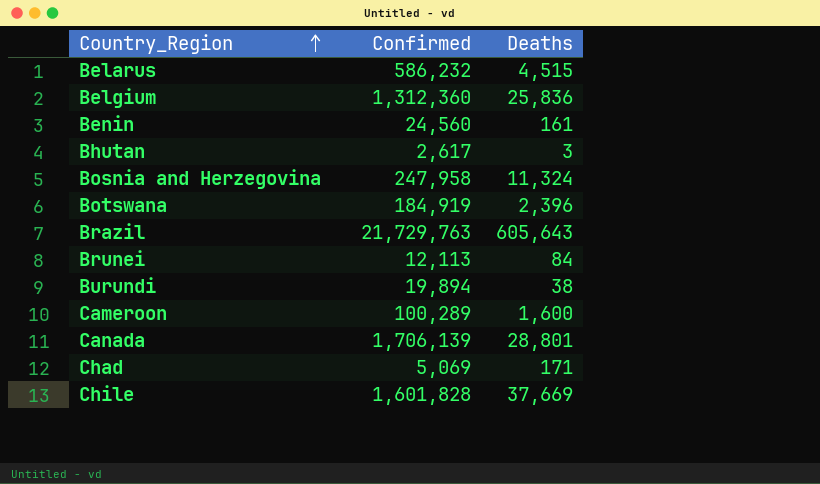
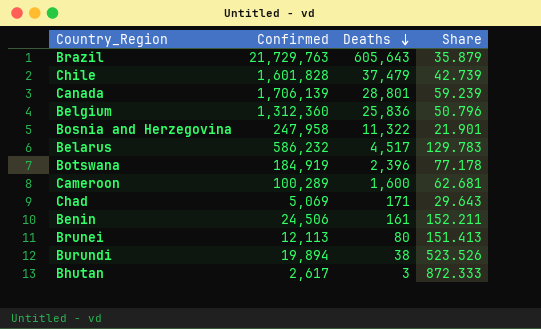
row order: Country_Region ascending -> Deaths descending
column Share | formula: none -> [Confirmed] / [Deaths]
Chile | Deaths: 37,669 -> 37,479
Bosnia and Herzegovina | Deaths: 11,324 -> 11,322
Belarus | Deaths: 4,515 -> 4,517
Benin | Confirmed: 24,560 -> 24,506
Brunei | Deaths: 84 -> 80

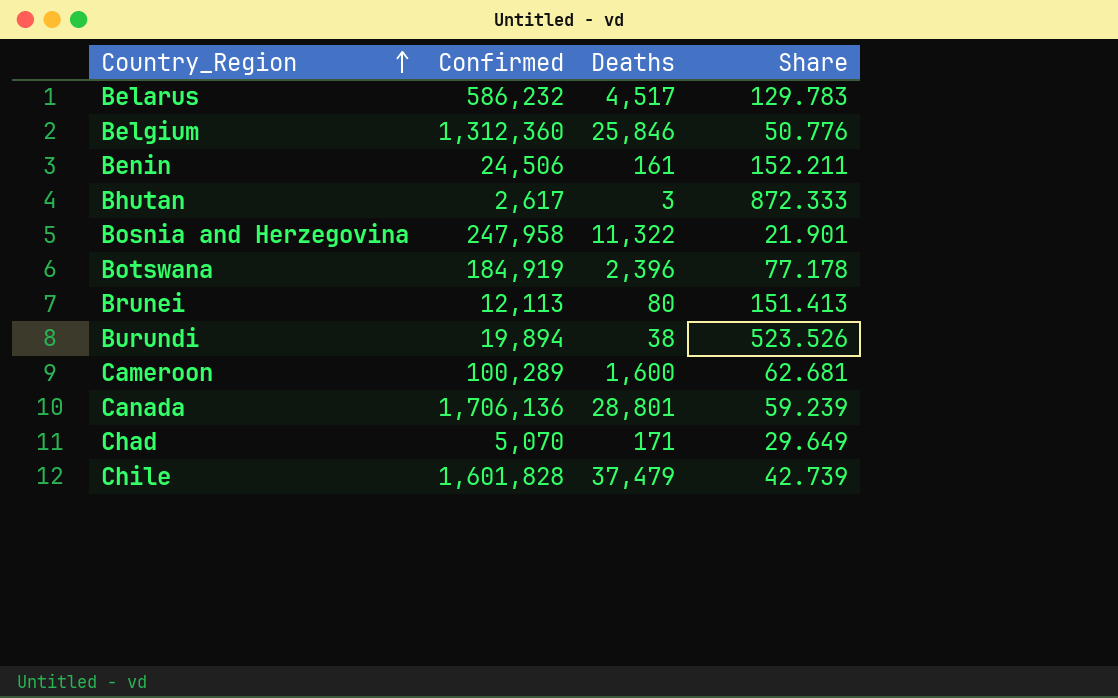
row order: Deaths descending -> Country_Region ascending
row Brazil: 21,729,763 | 605,643 | 35.879 -> none
Belgium | Deaths: 25,836 -> 25,846
Belgium | Share: 50.796 -> 50.776
Canada | Confirmed: 1,706,139 -> 1,706,136
Chad | Confirmed: 5,069 -> 5,070
Chad | Share: 29.643 -> 29.649

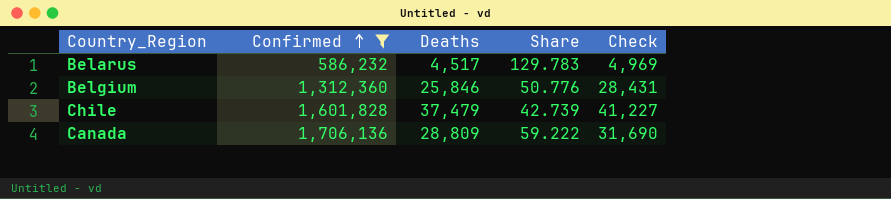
filter: none -> Confirmed >= 586,232
row order: Country_Region ascending -> Confirmed ascending
column Check | formula: none -> [Deaths] * 1.1
Canada | Deaths: 28,801 -> 28,809
Canada | Share: 59.239 -> 59.222

